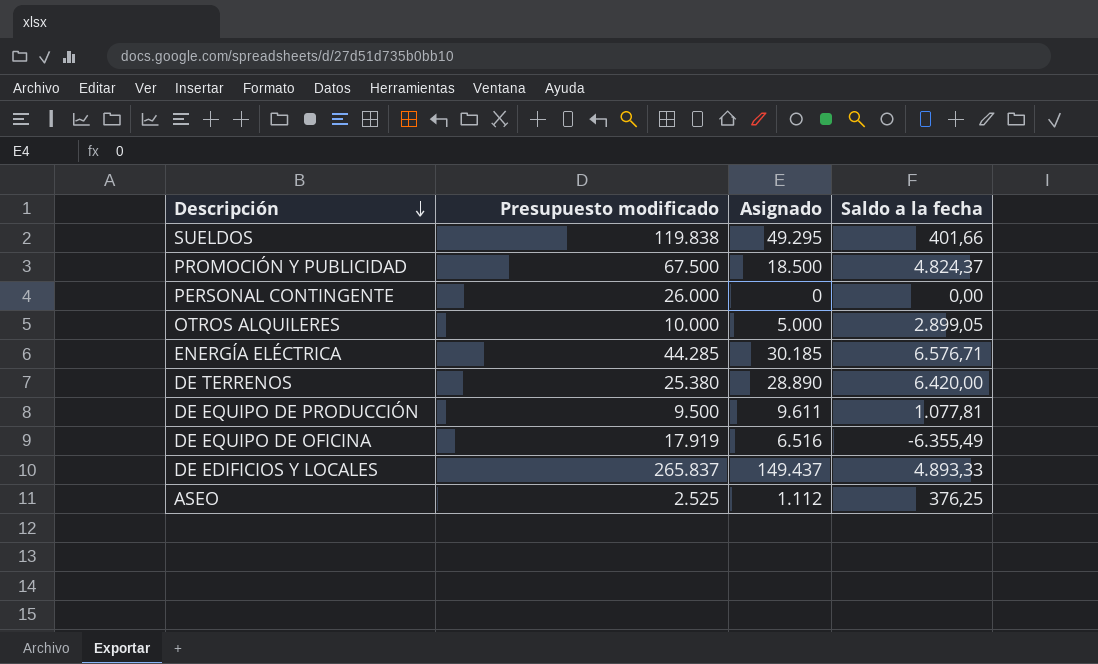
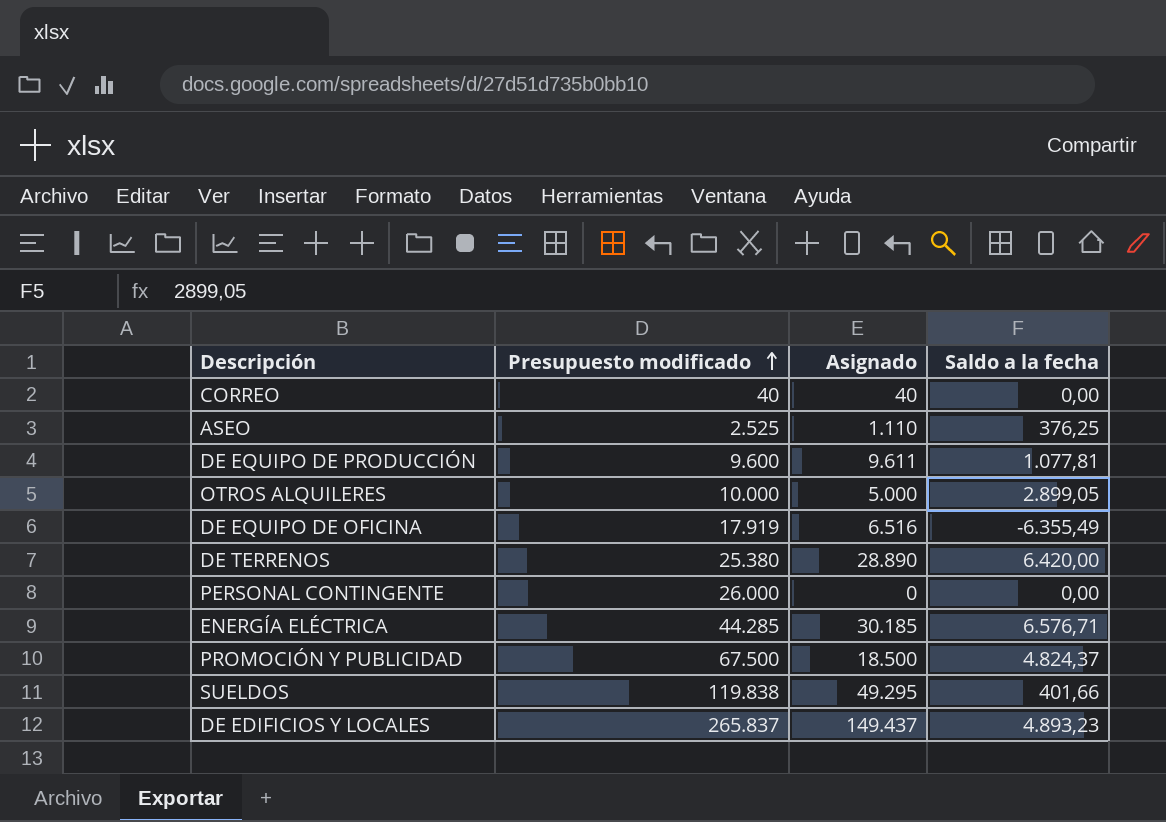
row order: Descripción descending -> Presupuesto modificado ascending
row CORREO: none -> 40 | 40 | 0,00
ASEO | Asignado: 1.112 -> 1.110
DE EQUIPO DE PRODUCCIÓN | Presupuesto modificado: 9.500 -> 9.600
DE EDIFICIOS Y LOCALES | Saldo a la fecha: 4.893,33 -> 4.893,23

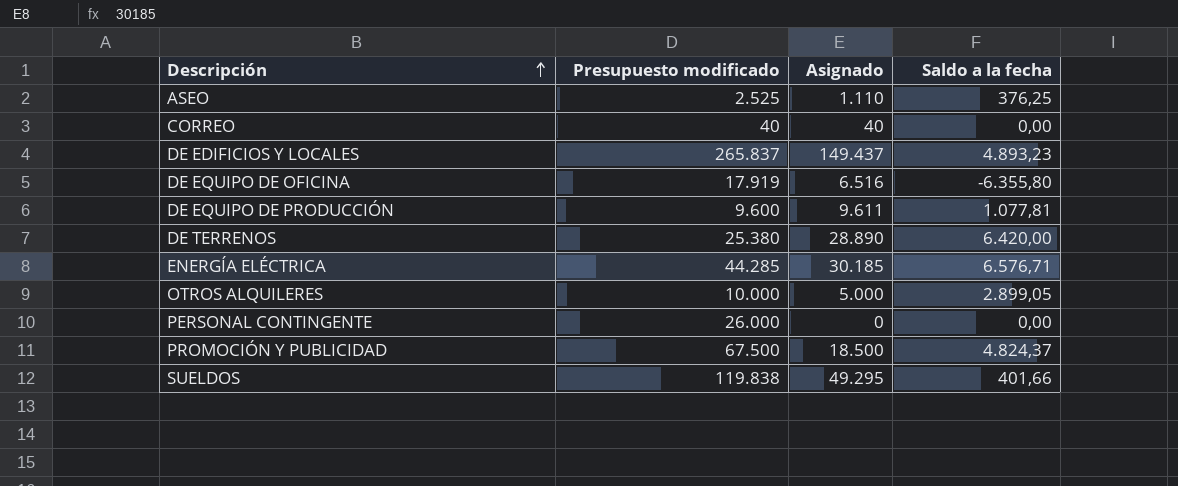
row order: Presupuesto modificado ascending -> Descripción ascending
DE EQUIPO DE OFICINA | Saldo a la fecha: -6.355,49 -> -6.355,80

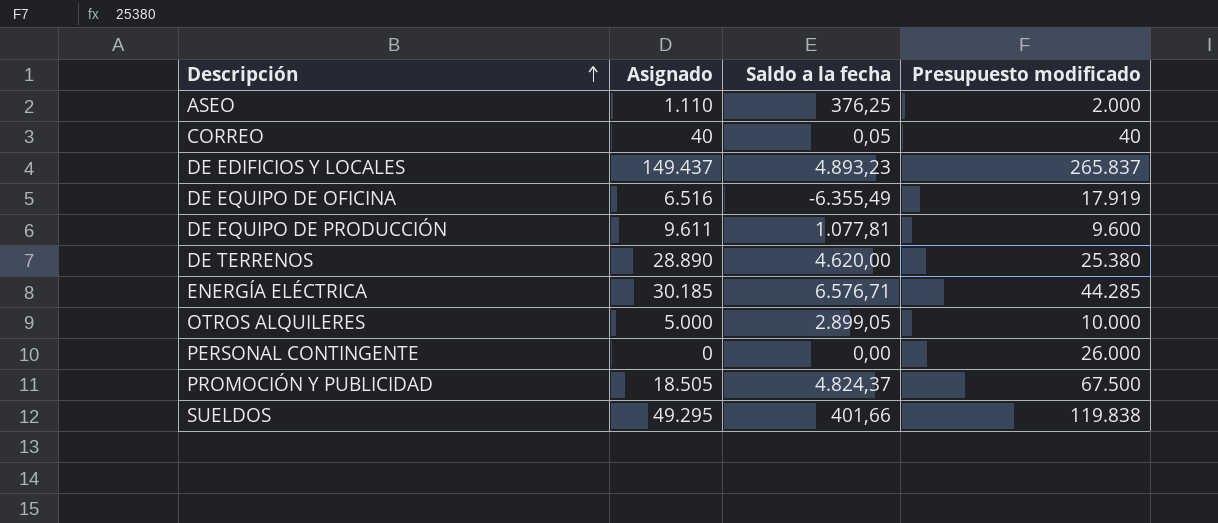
column Presupuesto modificado | position: 2 -> 4
ASEO | Presupuesto modificado: 2.525 -> 2.000
CORREO | Saldo a la fecha: 0,00 -> 0,05
DE EQUIPO DE OFICINA | Saldo a la fecha: -6.355,80 -> -6.355,49
DE TERRENOS | Saldo a la fecha: 6.420,00 -> 4.620,00
PROMOCIÓN Y PUBLICIDAD | Asignado: 18.500 -> 18.505

